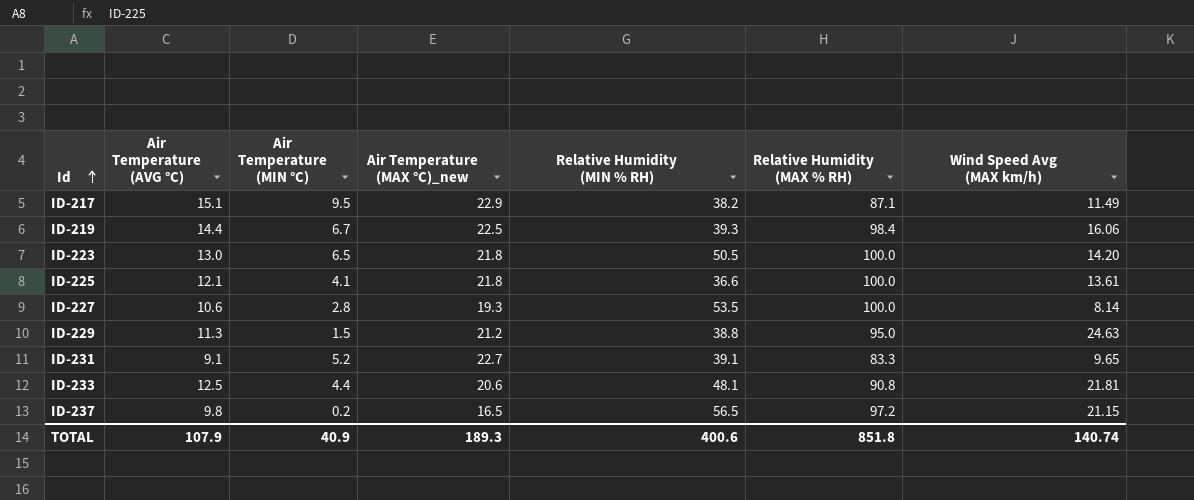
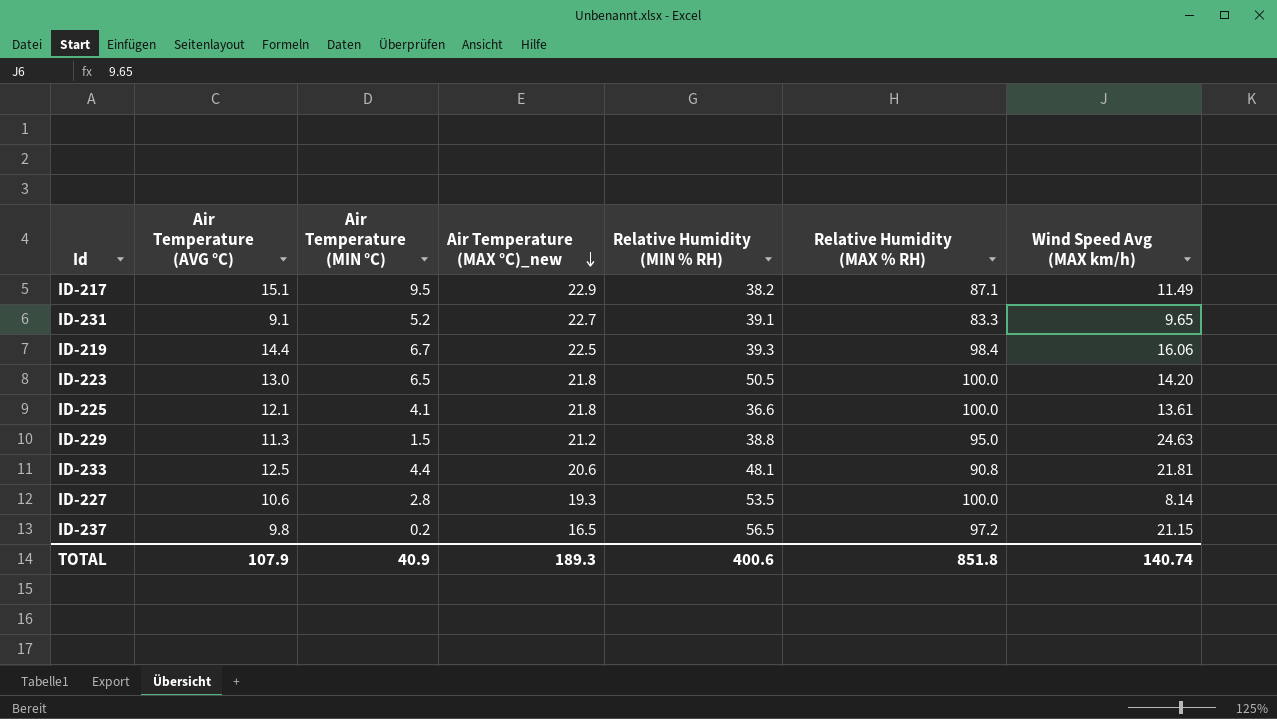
row order: Id ascending -> Air Temperature (MAX °C)_new descending

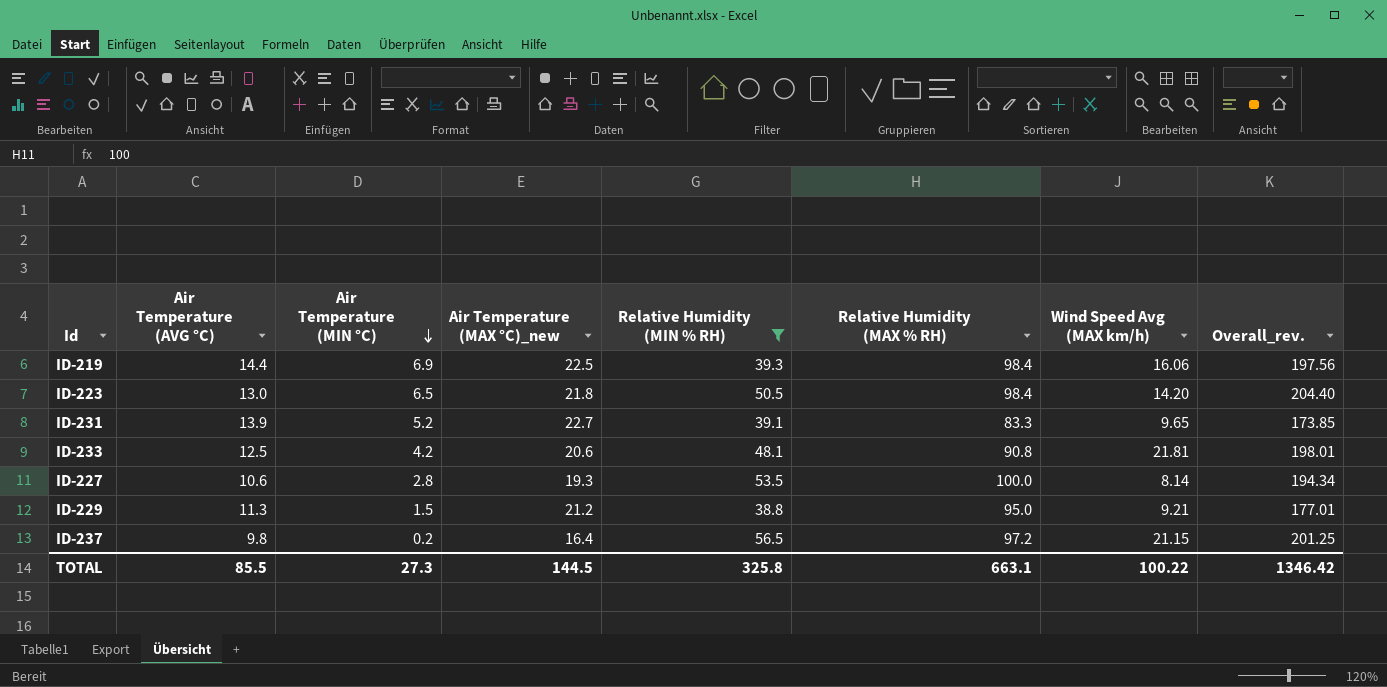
filter: none -> Relative Humidity (MIN % RH) >= 38.8
row order: Air Temperature (MAX °C)_new descending -> Air Temperature (MIN °C) descending
column Overall_rev. | formula: none -> [Air Temperature (AVG °C)] + [Air Temperature (MIN °C)] + [Air Temperature (MAX °C)_new] + [Relative Humidity (MIN % RH)] + [Relative Humidity (MAX % RH)] + [Wind Speed Avg (MAX km/h)]
ID-219 | Air Temperature (MIN °C): 6.7 -> 6.9
ID-223 | Relative Humidity (MAX % RH): 100.0 -> 98.4
ID-231 | Air Temperature (AVG °C): 9.1 -> 13.9
ID-233 | Air Temperature (MIN °C): 4.4 -> 4.2
ID-229 | Wind Speed Avg (MAX km/h): 24.63 -> 9.21
ID-237 | Air Temperature (MAX °C)_new: 16.5 -> 16.4
TOTAL | Air Temperature (AVG °C): 107.9 -> 85.5
TOTAL | Air Temperature (MIN °C): 40.9 -> 27.3
TOTAL | Air Temperature (MAX °C)_new: 189.3 -> 144.5
TOTAL | Relative Humidity (MIN % RH): 400.6 -> 325.8
TOTAL | Relative Humidity (MAX % RH): 851.8 -> 663.1
TOTAL | Wind Speed Avg (MAX km/h): 140.74 -> 100.22

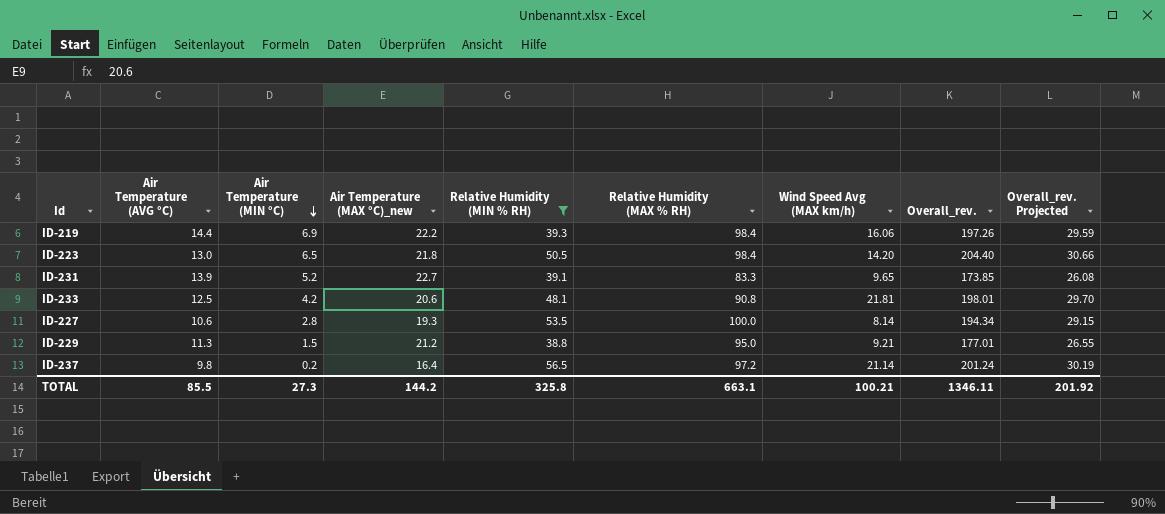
column Overall_rev. Projected | formula: none -> [Overall_rev.] * 0.15
ID-219 | Air Temperature (MAX °C)_new: 22.5 -> 22.2
ID-219 | Overall_rev.: 197.56 -> 197.26
ID-237 | Wind Speed Avg (MAX km/h): 21.15 -> 21.14
ID-237 | Overall_rev.: 201.25 -> 201.24
TOTAL | Air Temperature (MAX °C)_new: 144.5 -> 144.2
TOTAL | Wind Speed Avg (MAX km/h): 100.22 -> 100.21
TOTAL | Overall_rev.: 1346.42 -> 1346.11

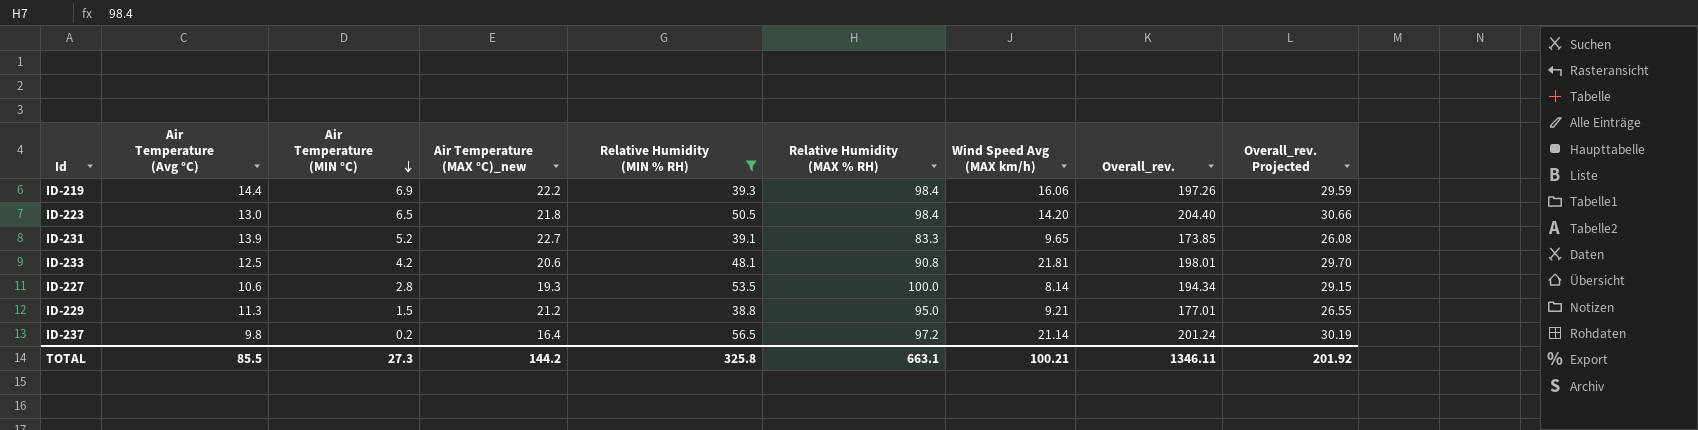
column name: Air Temperature (AVG °C) -> Air Temperature (Avg °C)

